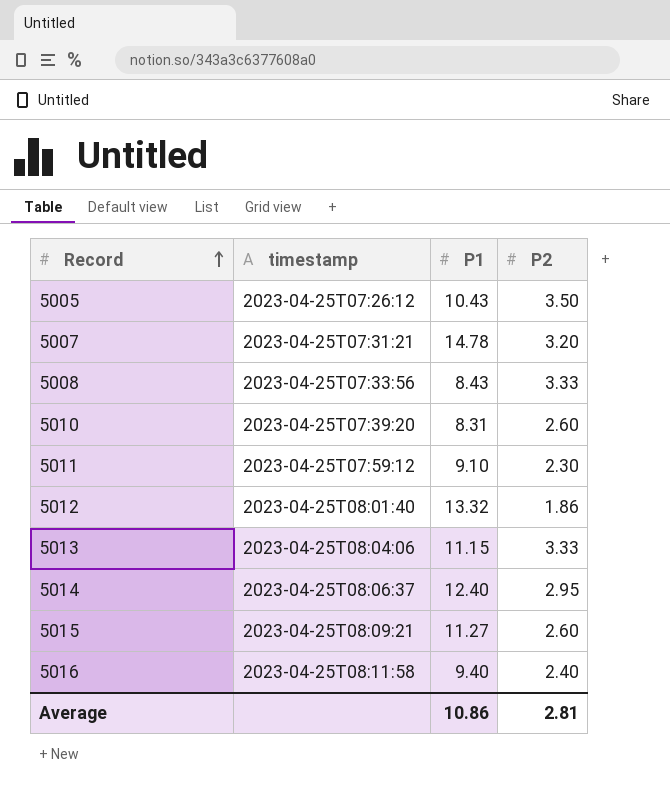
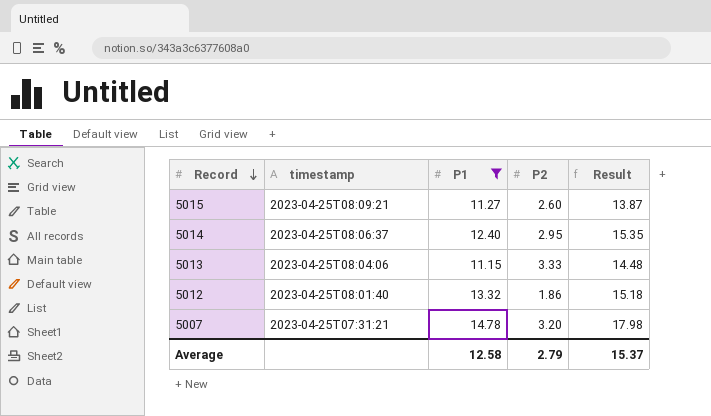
filter: none -> P1 >= 11.15
row order: Record ascending -> Record descending
column Result | formula: none -> [P1] + [P2]
Average | P1: 10.86 -> 12.58
Average | P2: 2.81 -> 2.79

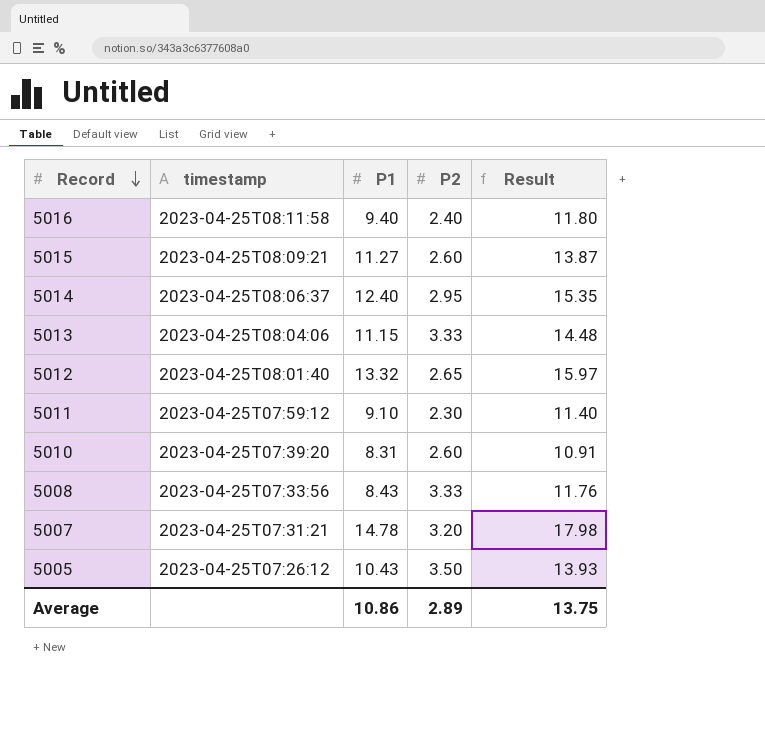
filter: P1 >= 11.15 -> none
5012 | P2: 1.86 -> 2.65
5012 | Result: 15.18 -> 15.97
Average | P1: 12.58 -> 10.86
Average | P2: 2.79 -> 2.89
Average | Result: 15.37 -> 13.75

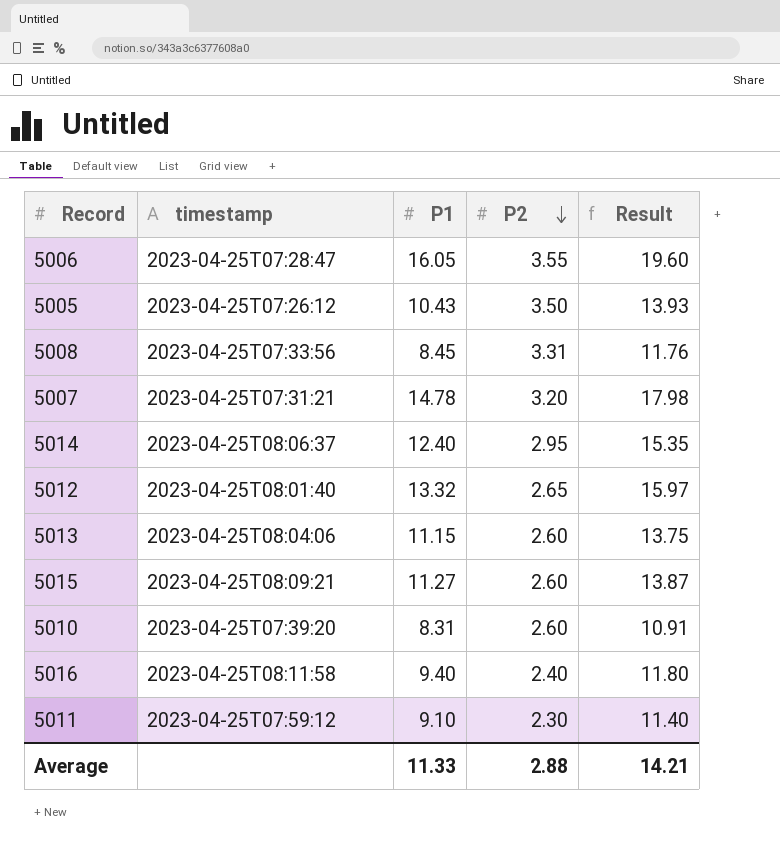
row order: Record descending -> P2 descending
row 5006: none -> 2023-04-25T07:28:47 | 16.05 | 3.55 | 19.60
5008 | P1: 8.43 -> 8.45
5008 | P2: 3.33 -> 3.31
5013 | P2: 3.33 -> 2.60
5013 | Result: 14.48 -> 13.75
Average | P1: 10.86 -> 11.33
Average | P2: 2.89 -> 2.88
Average | Result: 13.75 -> 14.21

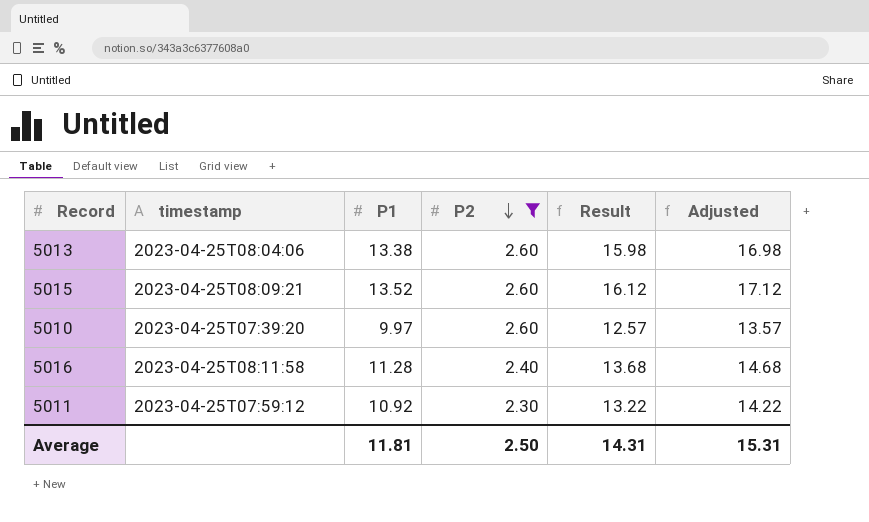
filter: none -> P2 <= 2.60
column Adjusted | formula: none -> [Result] + 1
5013 | P1: 11.15 -> 13.38
5013 | Result: 13.75 -> 15.98
5015 | P1: 11.27 -> 13.52
5015 | Result: 13.87 -> 16.12
5010 | P1: 8.31 -> 9.97
5010 | Result: 10.91 -> 12.57
5016 | P1: 9.40 -> 11.28
5016 | Result: 11.80 -> 13.68
5011 | P1: 9.10 -> 10.92
5011 | Result: 11.40 -> 13.22
Average | P1: 11.33 -> 11.81
Average | P2: 2.88 -> 2.50
Average | Result: 14.21 -> 14.31

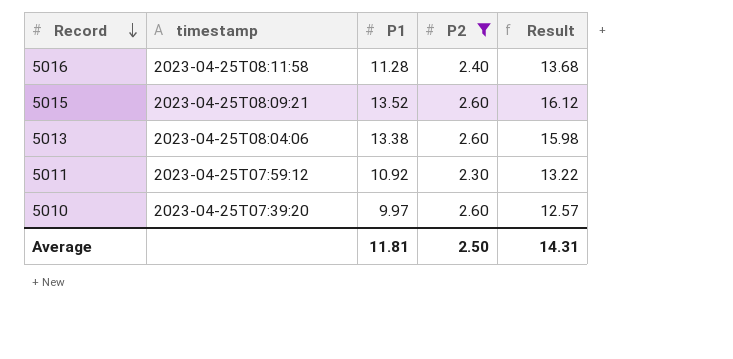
row order: P2 descending -> Record descending
column Adjusted | formula: [Result] + 1 -> none

